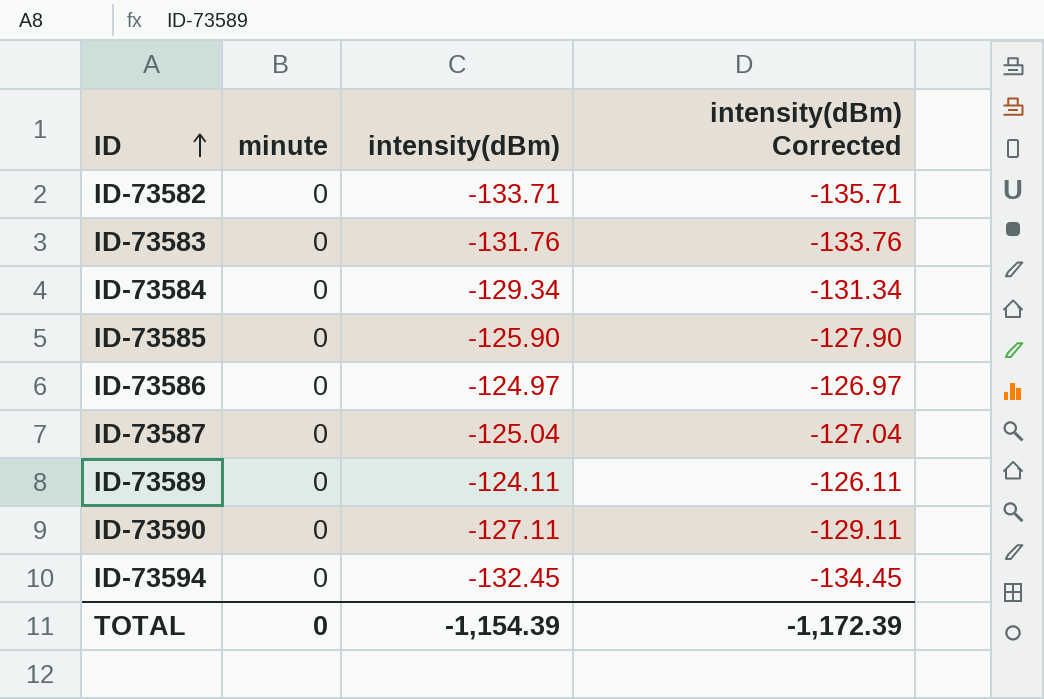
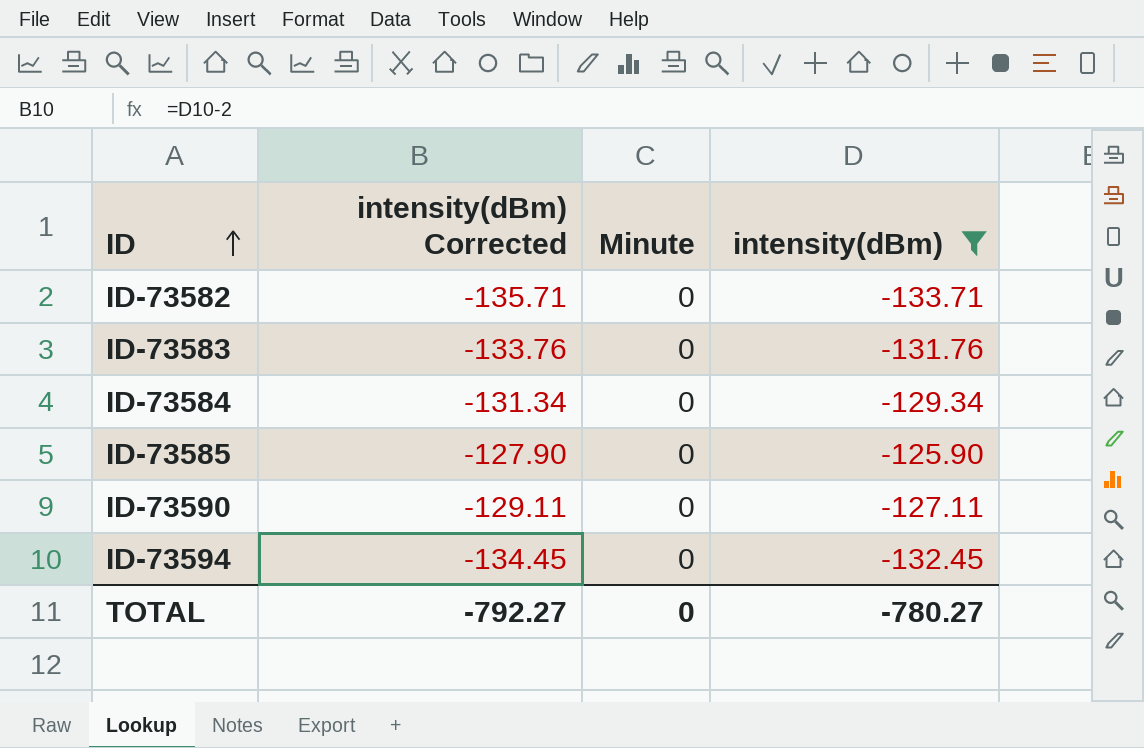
filter: none -> intensity(dBm) <= -125.90
column intensity(dBm) Corrected | position: 4 -> 2
column name: minute -> Minute
TOTAL | intensity(dBm) Corrected: -1,172.39 -> -792.27
TOTAL | intensity(dBm): -1,154.39 -> -780.27

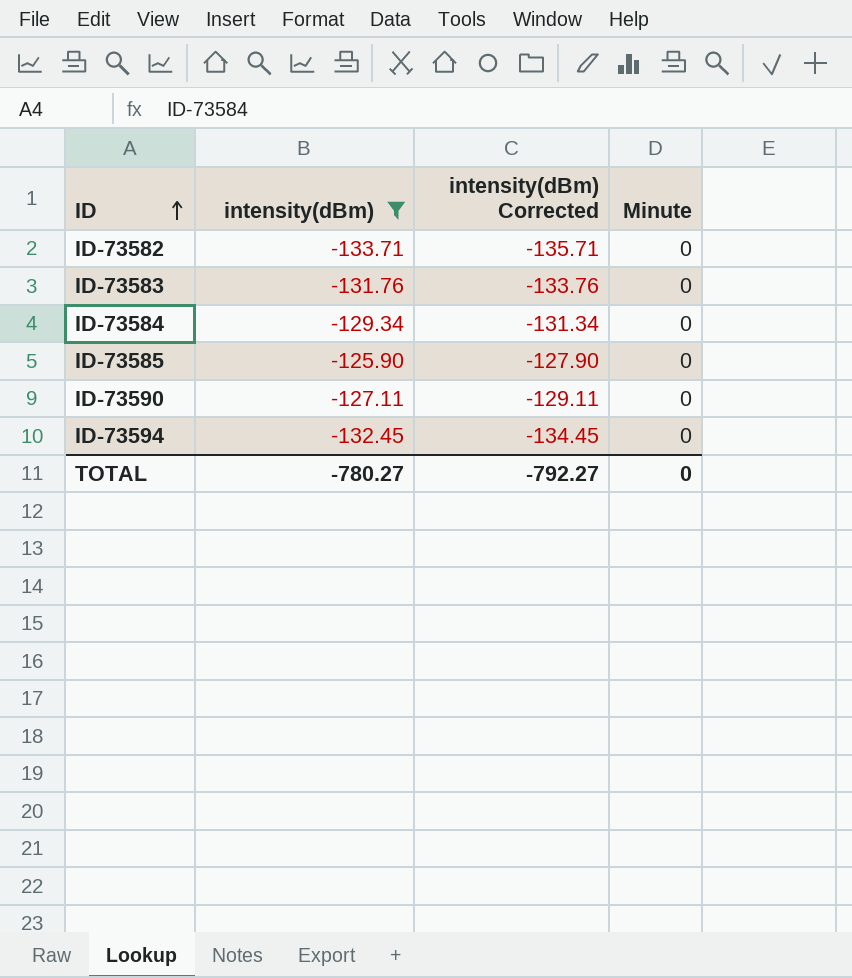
column intensity(dBm) | position: 4 -> 2

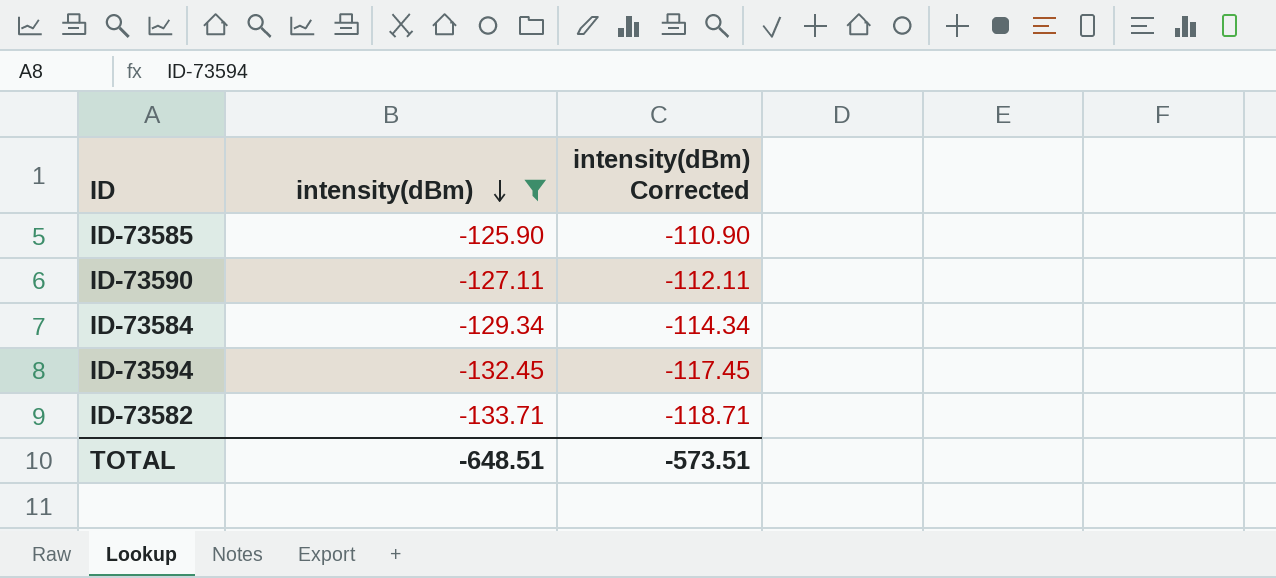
row order: ID ascending -> intensity(dBm) descending
column Minute | position: 4 -> none
column intensity(dBm) Corrected | formula: [intensity(dBm)] - 2 -> [intensity(dBm)] + 15
row ID-73583: -131.76 | -133.76 | 0 -> none
TOTAL | intensity(dBm): -780.27 -> -648.51
TOTAL | intensity(dBm) Corrected: -792.27 -> -573.51

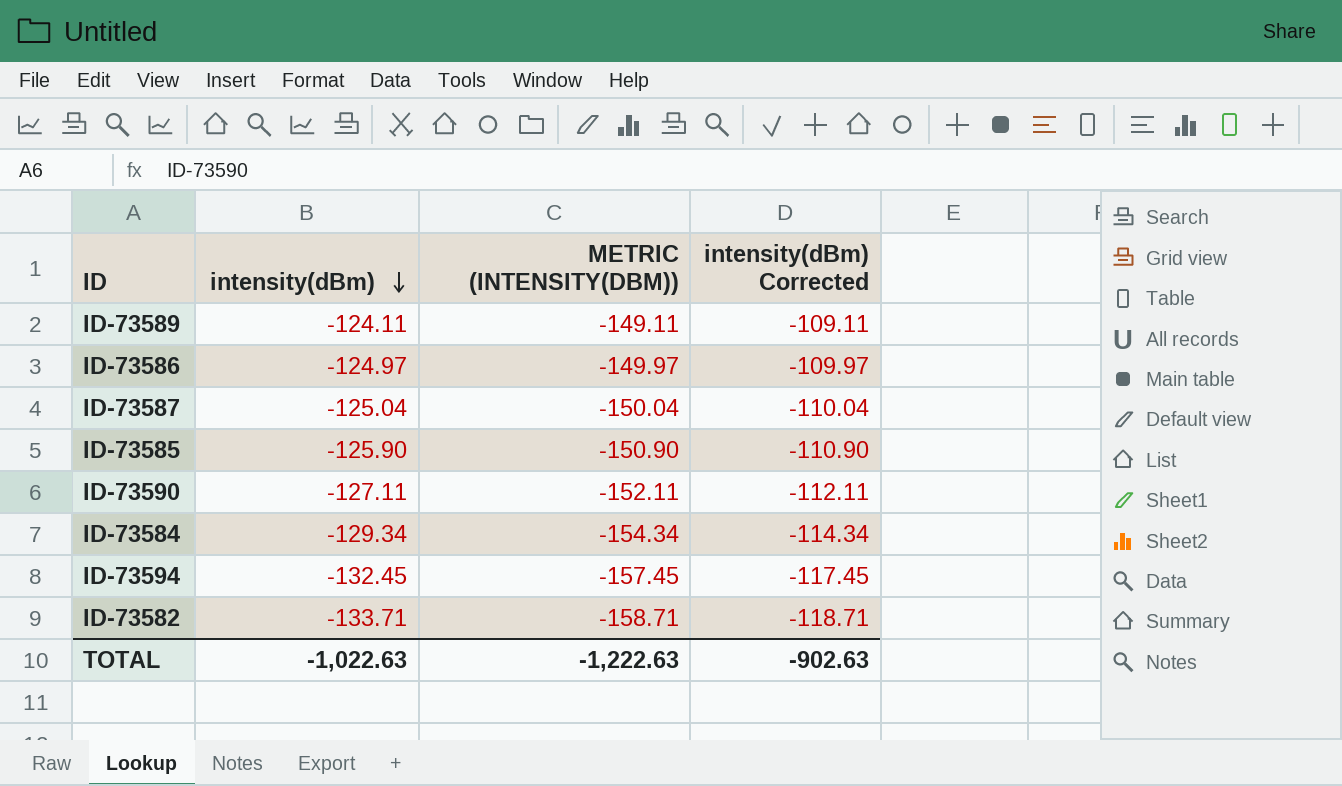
filter: intensity(dBm) <= -125.90 -> none
column METRIC (INTENSITY(DBM)) | formula: none -> [intensity(dBm)] - 25
TOTAL | intensity(dBm): -648.51 -> -1,022.63
TOTAL | intensity(dBm) Corrected: -573.51 -> -902.63

